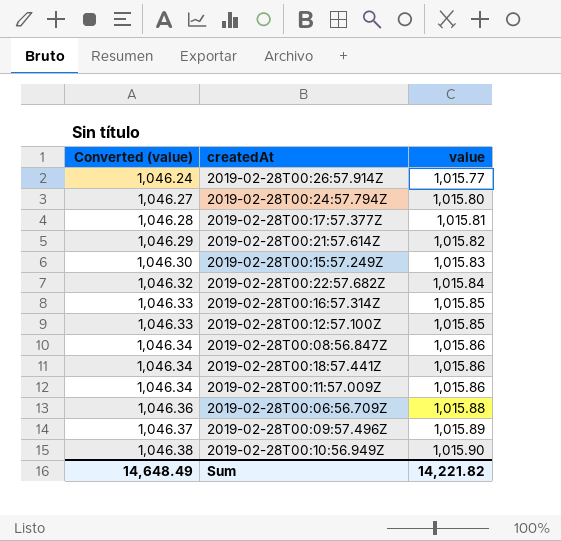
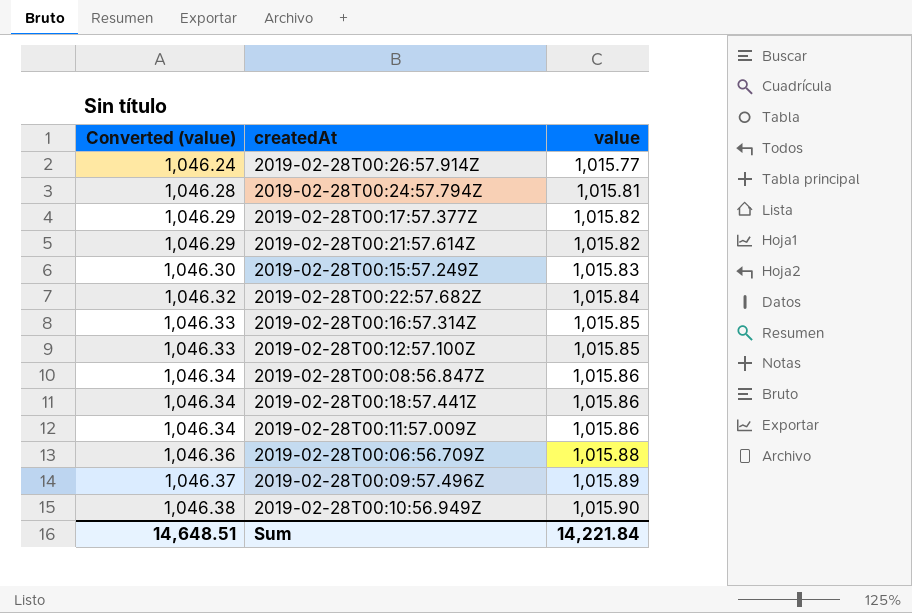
2019-02-28T00:24:57.794Z | Converted (value): 1,046.27 -> 1,046.28
2019-02-28T00:24:57.794Z | value: 1,015.80 -> 1,015.81
2019-02-28T00:17:57.377Z | Converted (value): 1,046.28 -> 1,046.29
2019-02-28T00:17:57.377Z | value: 1,015.81 -> 1,015.82
Sum | Converted (value): 14,648.49 -> 14,648.51
Sum | value: 14,221.82 -> 14,221.84

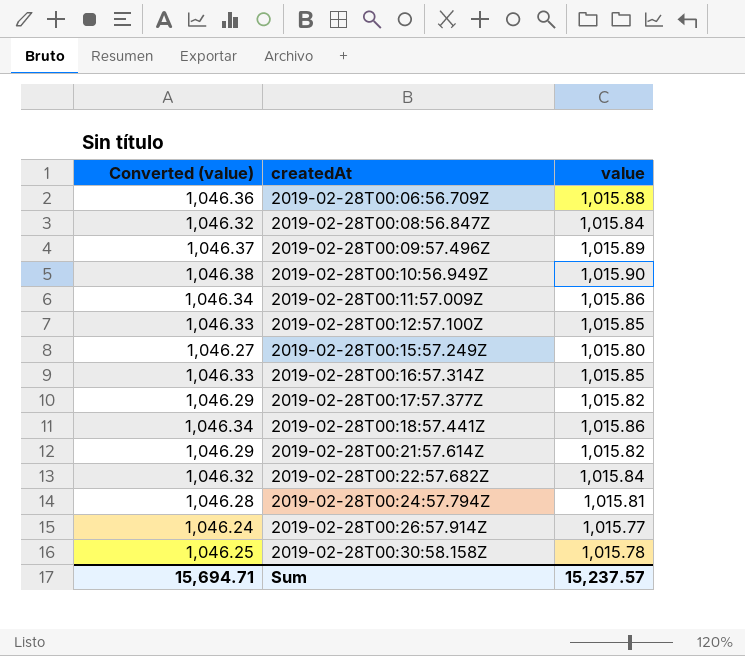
row order: Converted (value) ascending -> createdAt ascending
2019-02-28T00:08:56.847Z | Converted (value): 1,046.34 -> 1,046.32
2019-02-28T00:08:56.847Z | value: 1,015.86 -> 1,015.84
2019-02-28T00:15:57.249Z | Converted (value): 1,046.30 -> 1,046.27
2019-02-28T00:15:57.249Z | value: 1,015.83 -> 1,015.80
row 2019-02-28T00:30:58.158Z: none -> 1,046.25 | 1,015.78
Sum | Converted (value): 14,648.51 -> 15,694.71
Sum | value: 14,221.84 -> 15,237.57

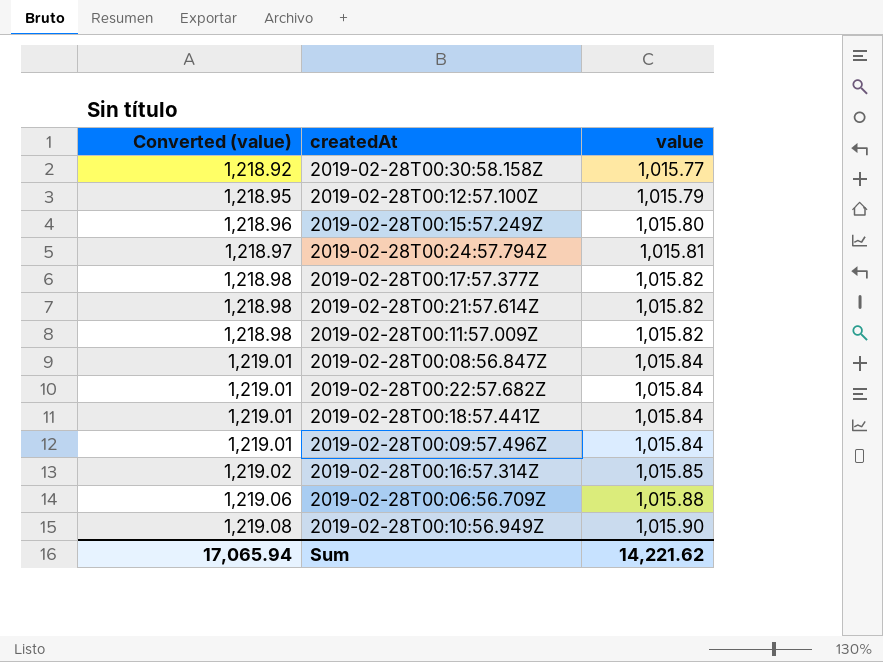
row order: createdAt ascending -> Converted (value) ascending
column Converted (value) | formula: [value] * 1.03 -> [value] * 1.2
row 2019-02-28T00:26:57.914Z: 1,046.24 | 1,015.77 -> none
2019-02-28T00:30:58.158Z | value: 1,015.78 -> 1,015.77
2019-02-28T00:12:57.100Z | value: 1,015.85 -> 1,015.79
2019-02-28T00:11:57.009Z | value: 1,015.86 -> 1,015.82
2019-02-28T00:18:57.441Z | value: 1,015.86 -> 1,015.84
2019-02-28T00:09:57.496Z | value: 1,015.89 -> 1,015.84
Sum | Converted (value): 15,694.71 -> 17,065.94
Sum | value: 15,237.57 -> 14,221.62

